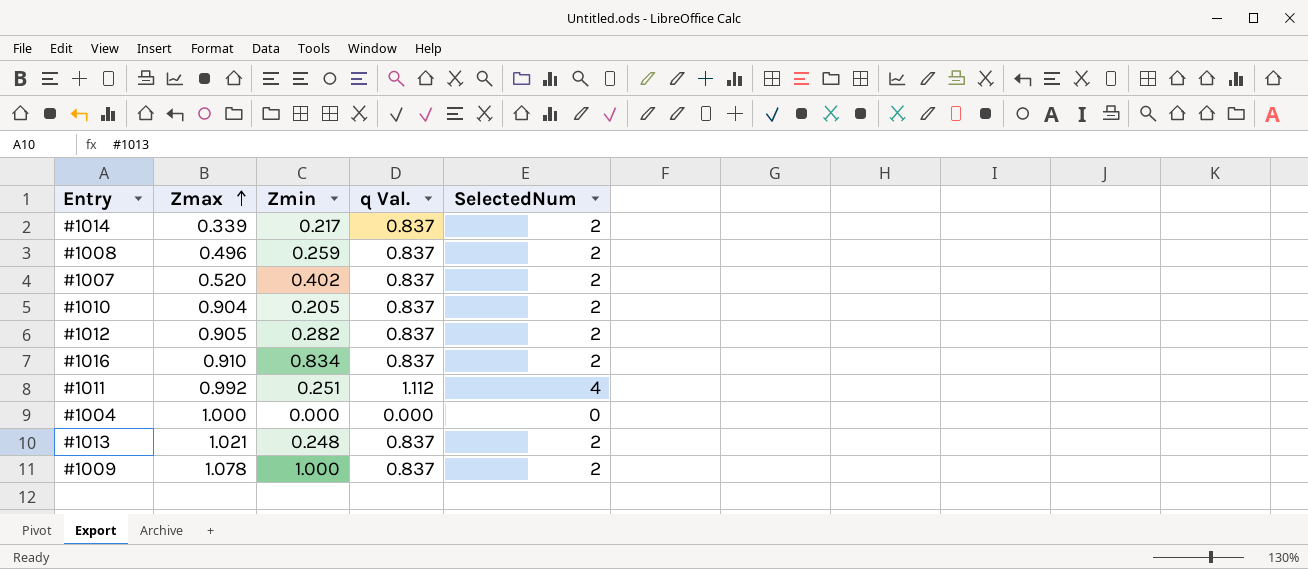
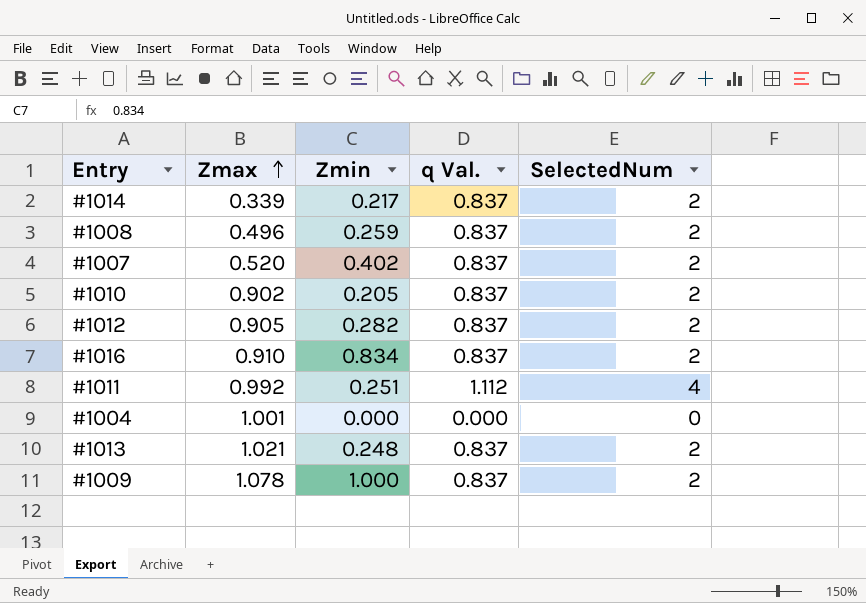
#1010 | Zmax: 0.904 -> 0.902
#1004 | Zmax: 1.000 -> 1.001

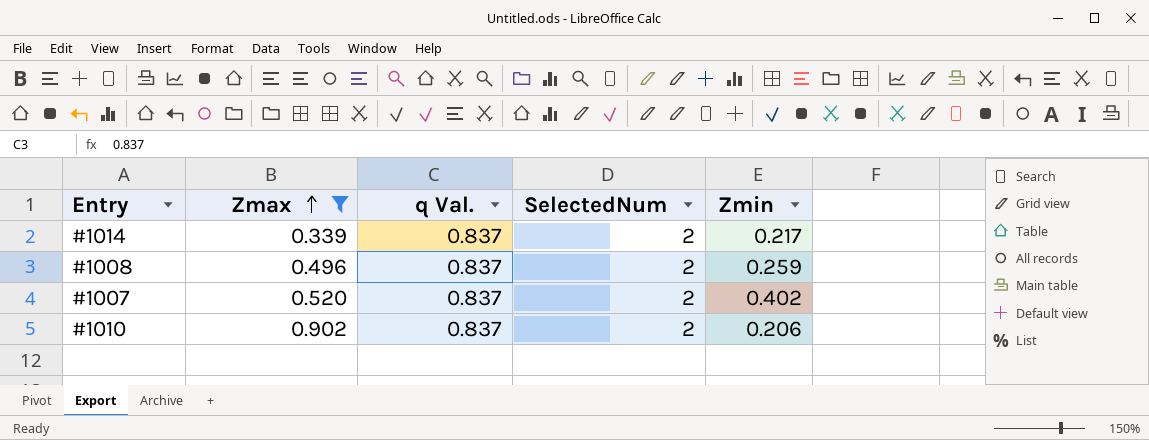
filter: none -> Zmax <= 0.902
column Zmin | position: 3 -> 5
#1010 | Zmin: 0.205 -> 0.206

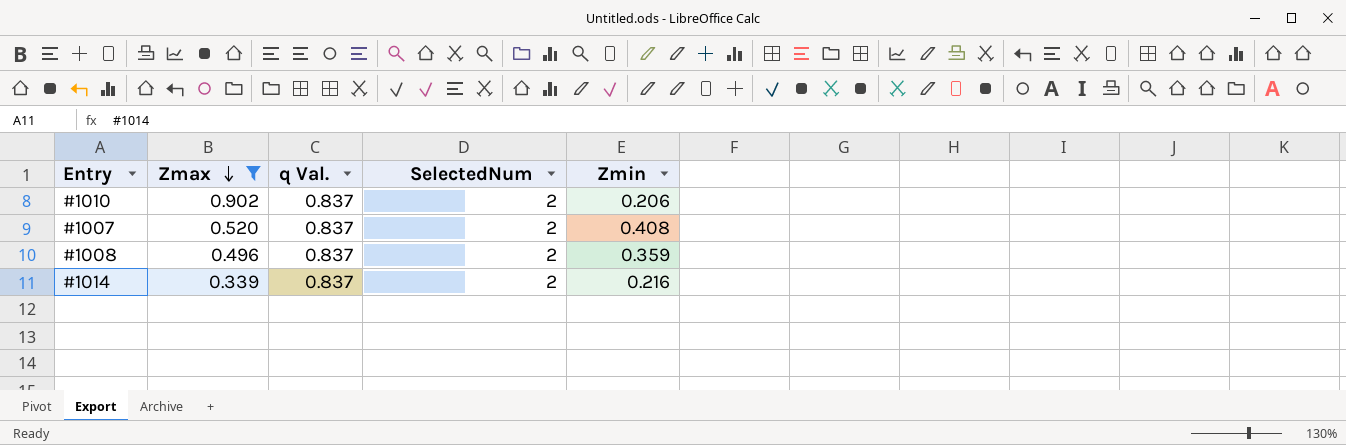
row order: Zmax ascending -> Zmax descending
#1007 | Zmin: 0.402 -> 0.408
#1008 | Zmin: 0.259 -> 0.359
#1014 | Zmin: 0.217 -> 0.216

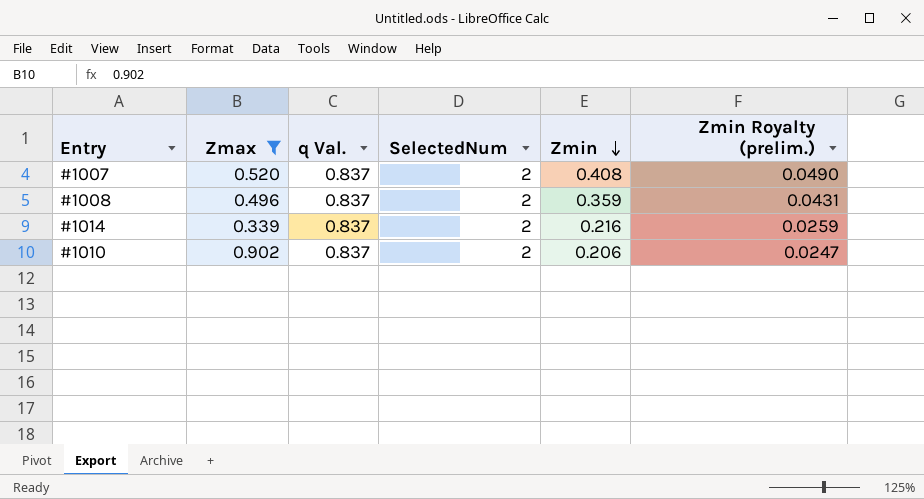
row order: Zmax descending -> Zmin descending
column Zmin Royalty (prelim.) | formula: none -> [Zmin] * 0.12

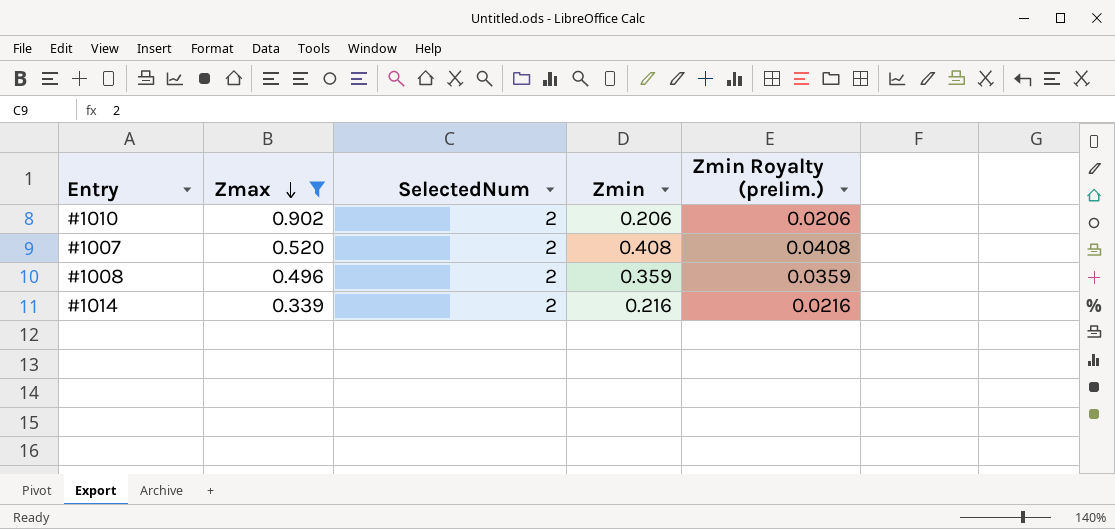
row order: Zmin descending -> Zmax descending
column q Val. | position: 3 -> none
column Zmin Royalty (prelim.) | formula: [Zmin] * 0.12 -> [Zmin] * 0.1

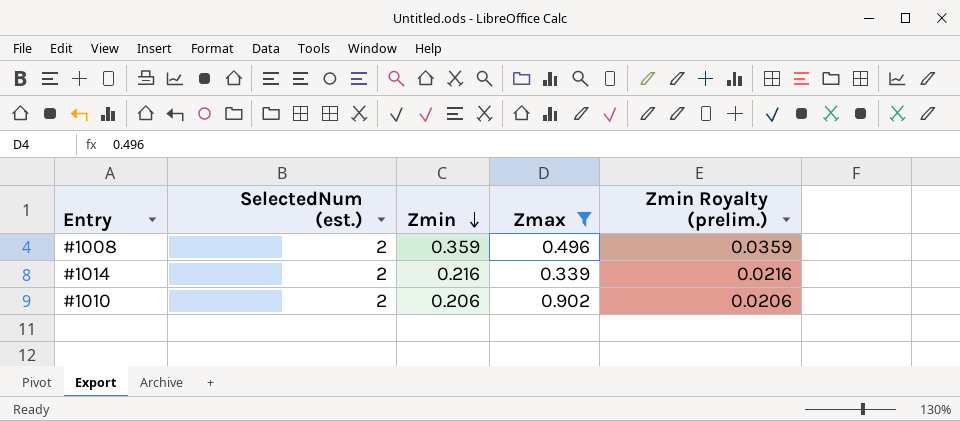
row order: Zmax descending -> Zmin descending
column name: SelectedNum -> SelectedNum (est.)
column Zmax | position: 2 -> 4
row #1007: 0.520 | 2 | 0.408 | 0.0408 -> none

